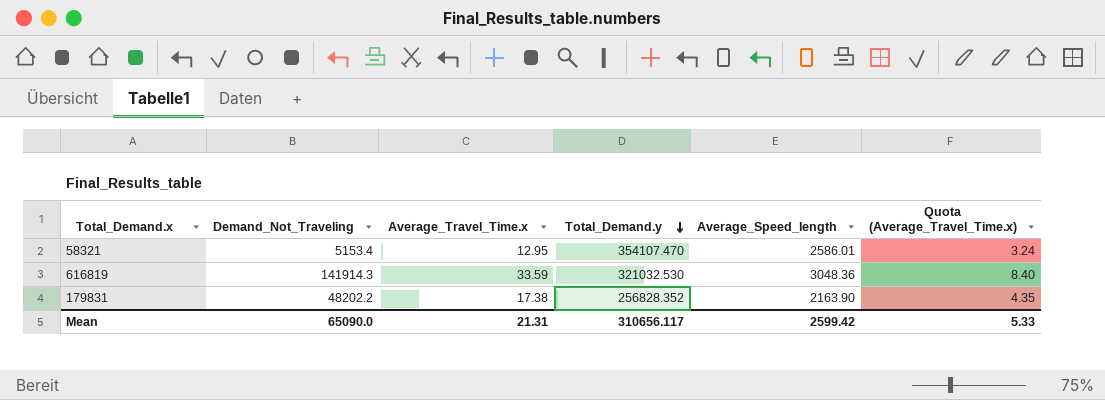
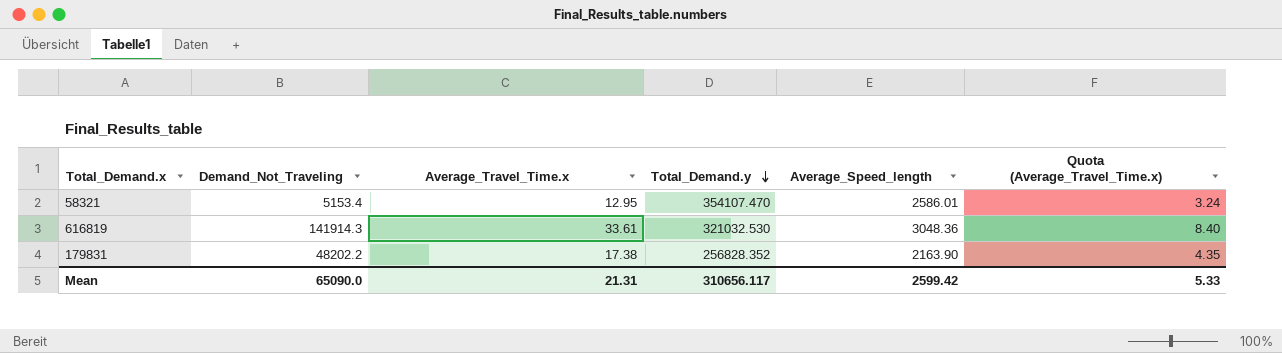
616819 | Average_Travel_Time.x: 33.59 -> 33.61

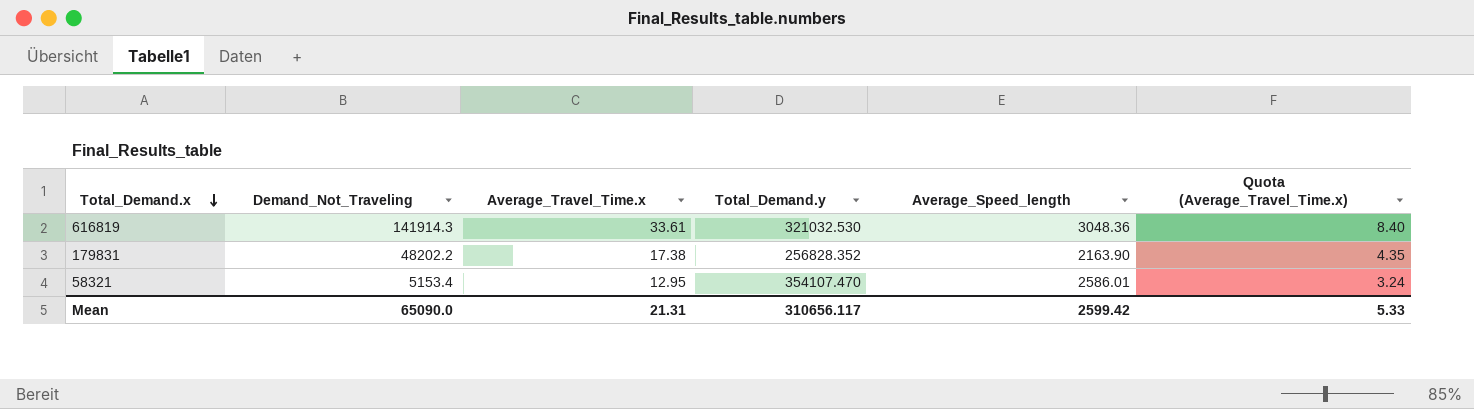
row order: Total_Demand.y descending -> Total_Demand.x descending

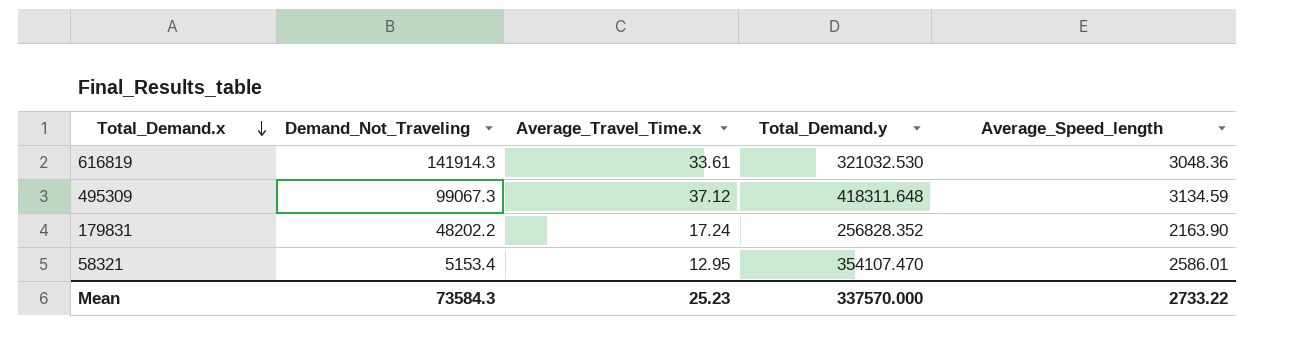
column Quota (Average_Travel_Time.x) | formula: [Average_Travel_Time.x] * 0.25 -> none
row 495309: none -> 99067.3 | 37.12 | 418311.648 | 3134.59
179831 | Average_Travel_Time.x: 17.38 -> 17.24
Mean | Demand_Not_Traveling: 65090.0 -> 73584.3
Mean | Average_Travel_Time.x: 21.31 -> 25.23
Mean | Total_Demand.y: 310656.117 -> 337570.000
Mean | Average_Speed_length: 2599.42 -> 2733.22

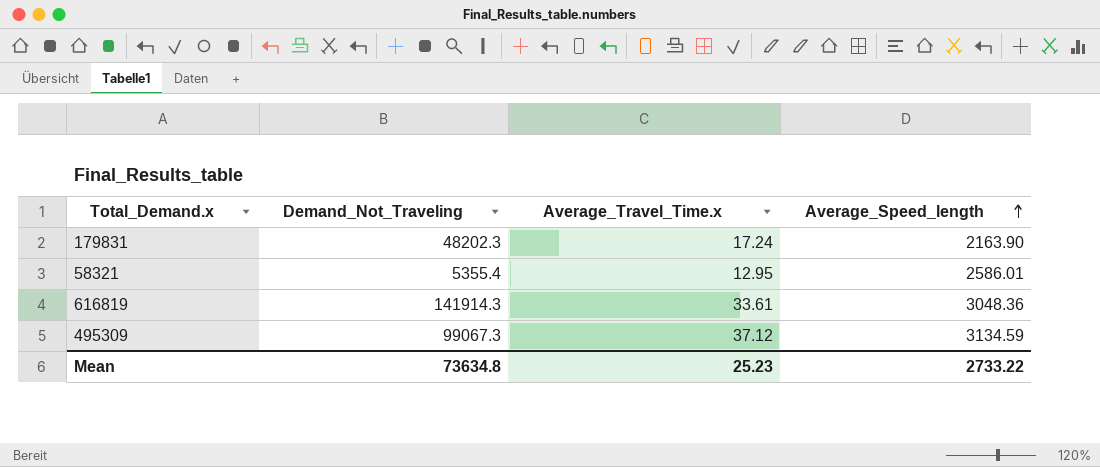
row order: Total_Demand.x descending -> Average_Speed_length ascending
column Total_Demand.y | position: 4 -> none
179831 | Demand_Not_Traveling: 48202.2 -> 48202.3
58321 | Demand_Not_Traveling: 5153.4 -> 5355.4
Mean | Demand_Not_Traveling: 73584.3 -> 73634.8

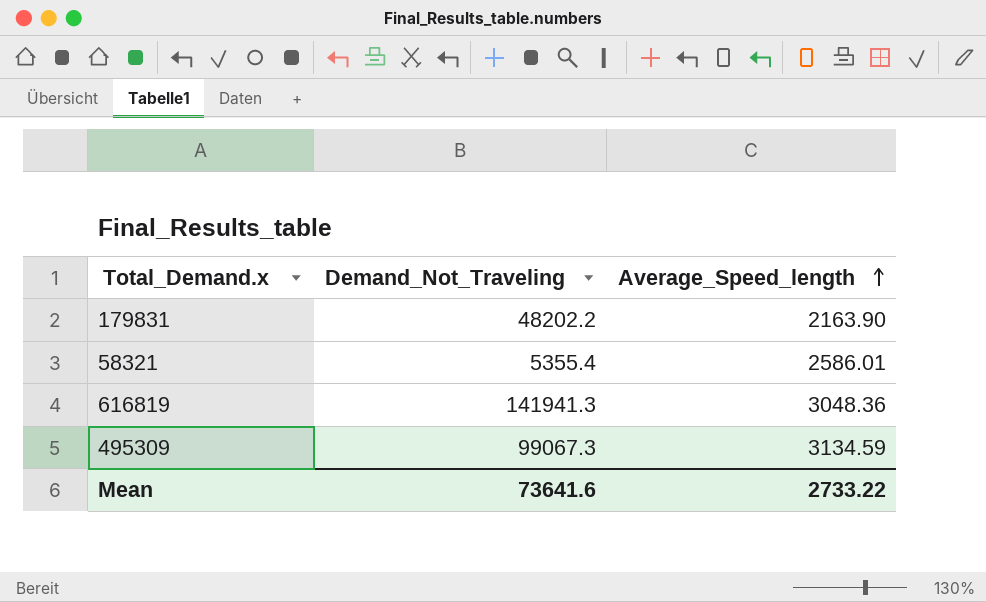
column Average_Travel_Time.x | position: 3 -> none
179831 | Demand_Not_Traveling: 48202.3 -> 48202.2
616819 | Demand_Not_Traveling: 141914.3 -> 141941.3
Mean | Demand_Not_Traveling: 73634.8 -> 73641.6

